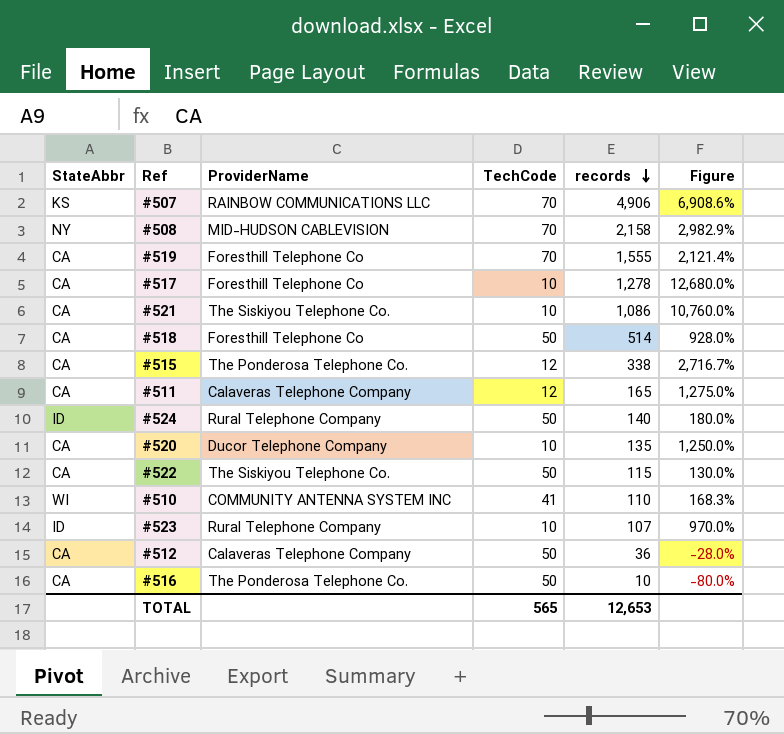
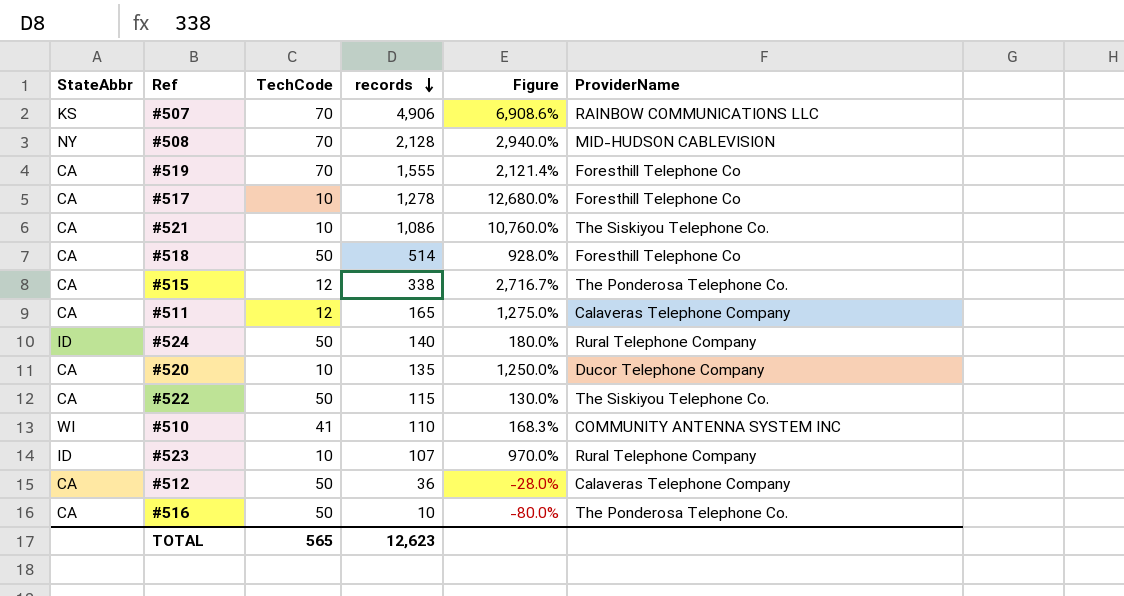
column ProviderName | position: 3 -> 6
#508 | records: 2,158 -> 2,128
#508 | Figure: 2,982.9% -> 2,940.0%
TOTAL | records: 12,653 -> 12,623

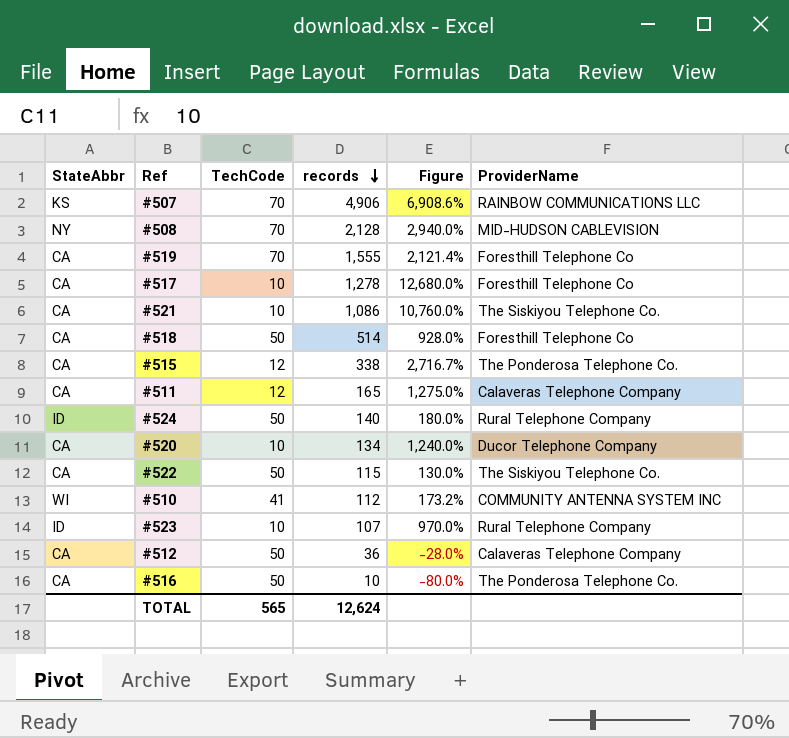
#520 | records: 135 -> 134
#520 | Figure: 1,250.0% -> 1,240.0%
#510 | records: 110 -> 112
#510 | Figure: 168.3% -> 173.2%
TOTAL | records: 12,623 -> 12,624

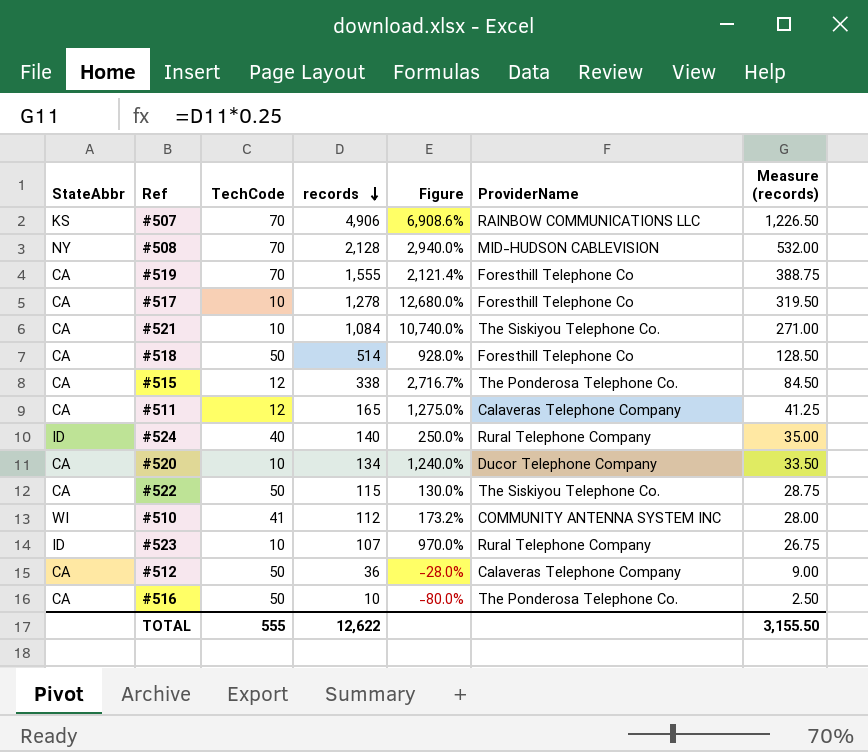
column Measure (records) | formula: none -> [records] * 0.25
#521 | records: 1,086 -> 1,084
#521 | Figure: 10,760.0% -> 10,740.0%
#524 | TechCode: 50 -> 40
#524 | Figure: 180.0% -> 250.0%
TOTAL | TechCode: 565 -> 555
TOTAL | records: 12,624 -> 12,622

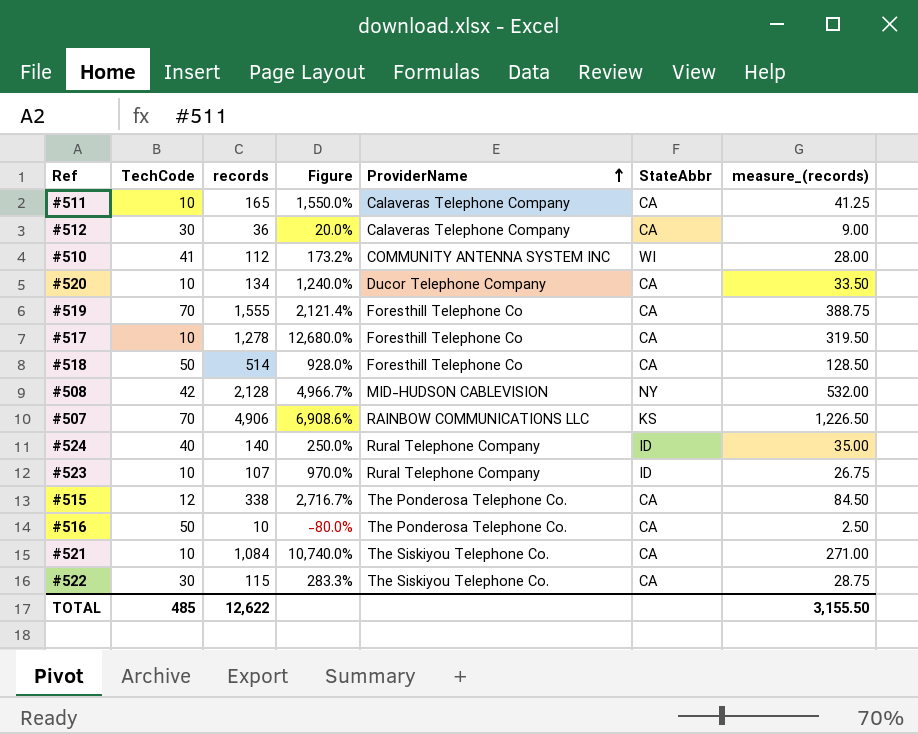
row order: records descending -> ProviderName ascending
column StateAbbr | position: 1 -> 6
column name: Measure (records) -> measure_(records)
#511 | TechCode: 12 -> 10
#511 | Figure: 1,275.0% -> 1,550.0%
#512 | TechCode: 50 -> 30
#512 | Figure: -28.0% -> 20.0%
#508 | TechCode: 70 -> 42
#508 | Figure: 2,940.0% -> 4,966.7%
#522 | TechCode: 50 -> 30
#522 | Figure: 130.0% -> 283.3%
TOTAL | TechCode: 555 -> 485

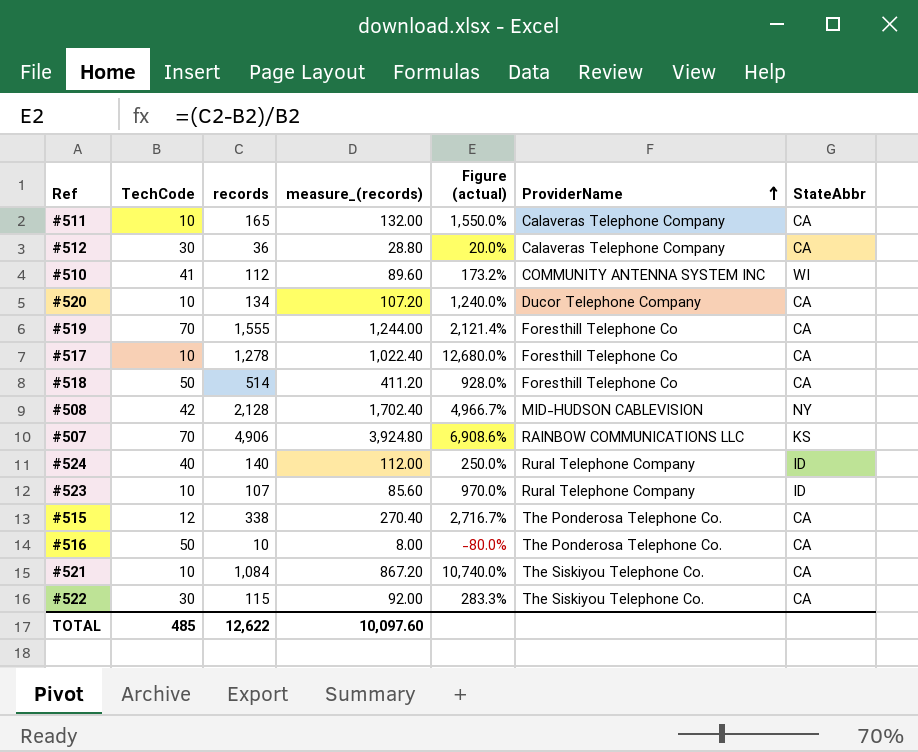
column measure_(records) | formula: [records] * 0.25 -> [records] * 0.8
column measure_(records) | position: 7 -> 4
column name: Figure -> Figure (actual)
TOTAL | measure_(records): 3,155.50 -> 10,097.60

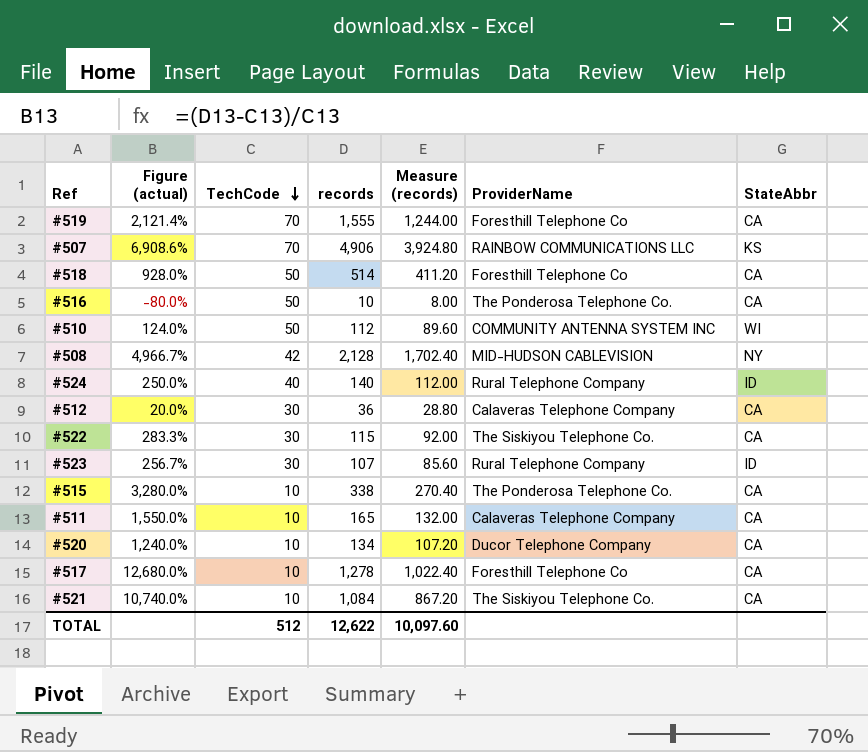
row order: ProviderName ascending -> TechCode descending
column Figure (actual) | position: 5 -> 2
column name: measure_(records) -> Measure (records)
#510 | Figure (actual): 173.2% -> 124.0%
#510 | TechCode: 41 -> 50
#523 | Figure (actual): 970.0% -> 256.7%
#523 | TechCode: 10 -> 30
#515 | Figure (actual): 2,716.7% -> 3,280.0%
#515 | TechCode: 12 -> 10
TOTAL | TechCode: 485 -> 512

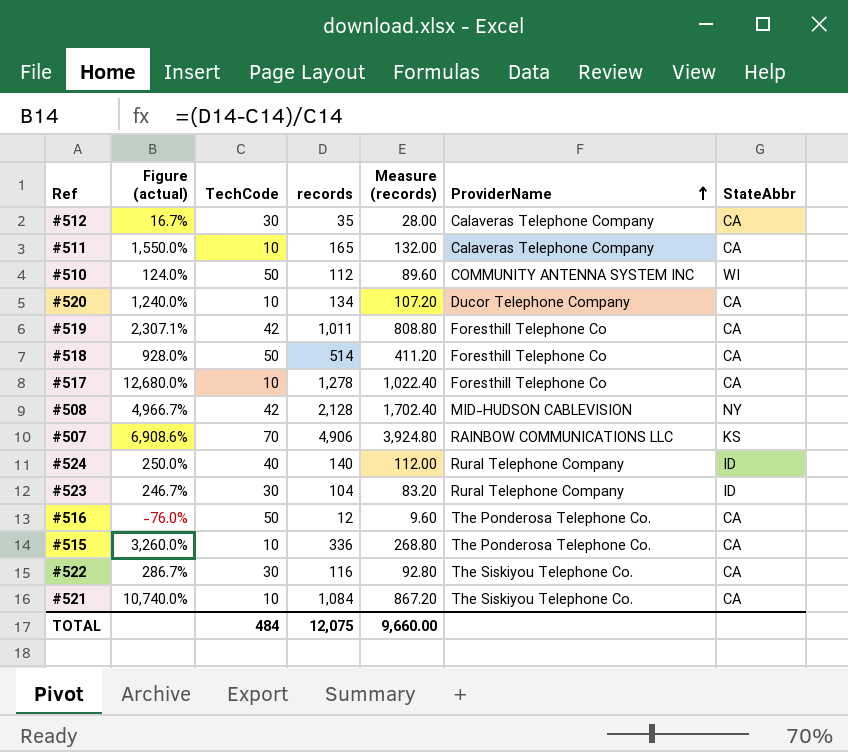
row order: TechCode descending -> ProviderName ascending
#512 | Figure (actual): 20.0% -> 16.7%
#512 | records: 36 -> 35
#512 | Measure (records): 28.80 -> 28.00
#519 | Figure (actual): 2,121.4% -> 2,307.1%
#519 | TechCode: 70 -> 42
#519 | records: 1,555 -> 1,011
#519 | Measure (records): 1,244.00 -> 808.80
#523 | Figure (actual): 256.7% -> 246.7%
#523 | records: 107 -> 104
#523 | Measure (records): 85.60 -> 83.20
#516 | Figure (actual): -80.0% -> -76.0%
#516 | records: 10 -> 12
#516 | Measure (records): 8.00 -> 9.60
#515 | Figure (actual): 3,280.0% -> 3,260.0%
#515 | records: 338 -> 336
#515 | Measure (records): 270.40 -> 268.80
#522 | Figure (actual): 283.3% -> 286.7%
#522 | records: 115 -> 116
#522 | Measure (records): 92.00 -> 92.80
TOTAL | TechCode: 512 -> 484
TOTAL | records: 12,622 -> 12,075
TOTAL | Measure (records): 10,097.60 -> 9,660.00

